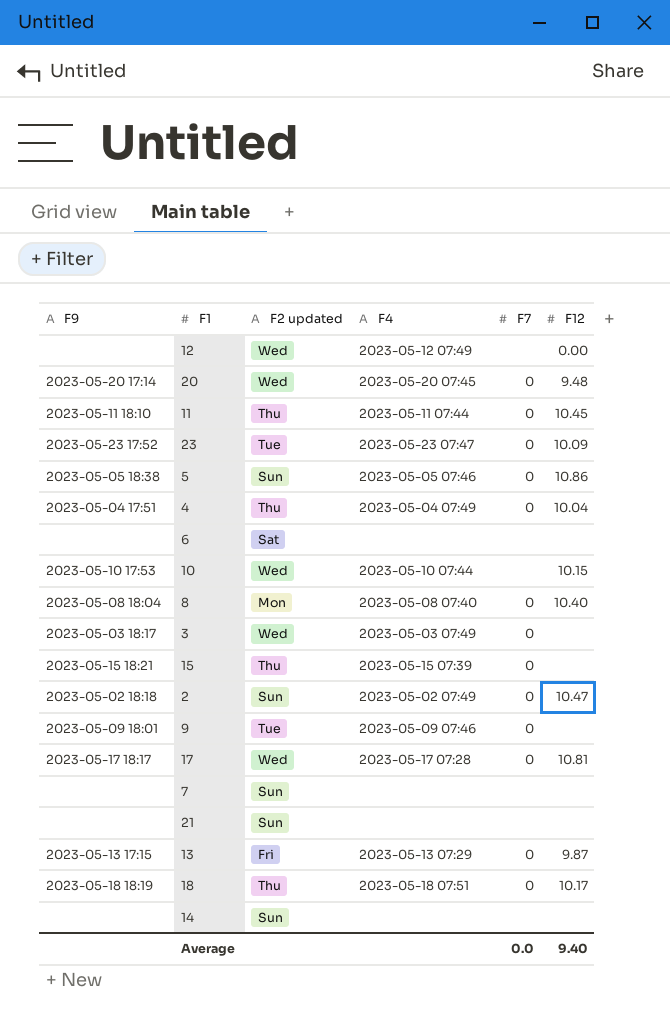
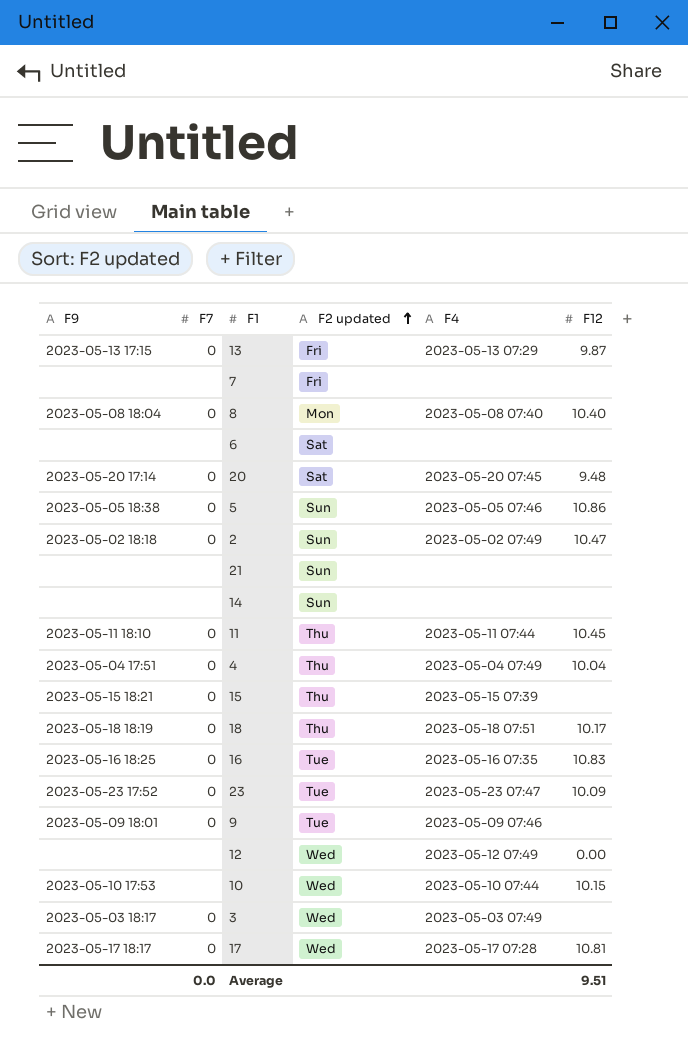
row order: none -> F2 updated ascending
column F7 | position: 5 -> 2
7 | F2 updated: Sun -> Fri
20 | F2 updated: Wed -> Sat
row 16: none -> 2023-05-16 18:25 | 0 | Tue | 2023-05-16 07:35 | 10.83
Average | F12: 9.40 -> 9.51

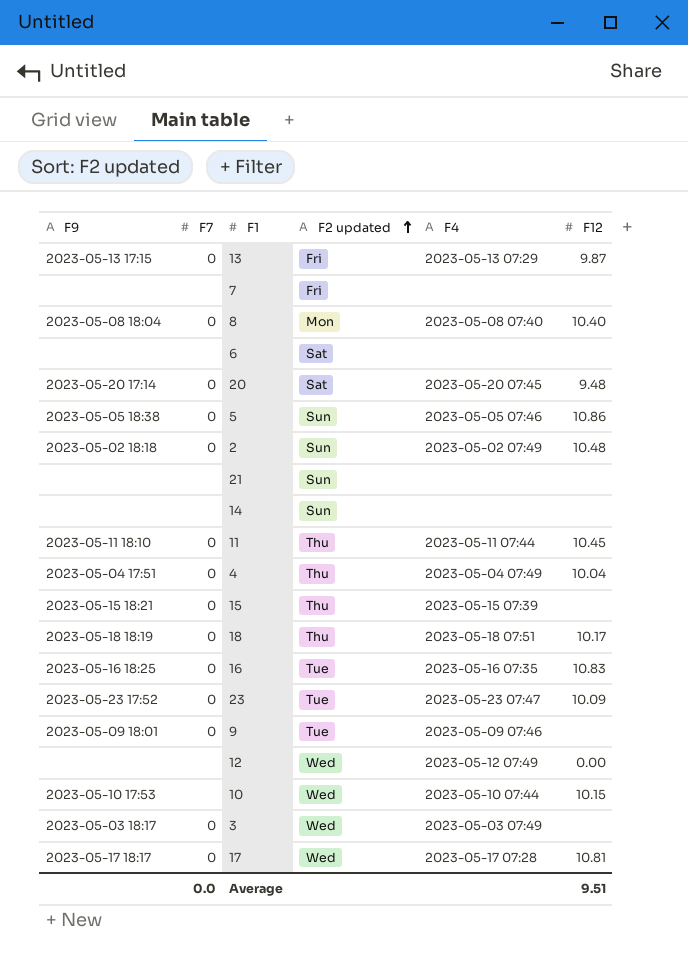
2 | F12: 10.47 -> 10.48

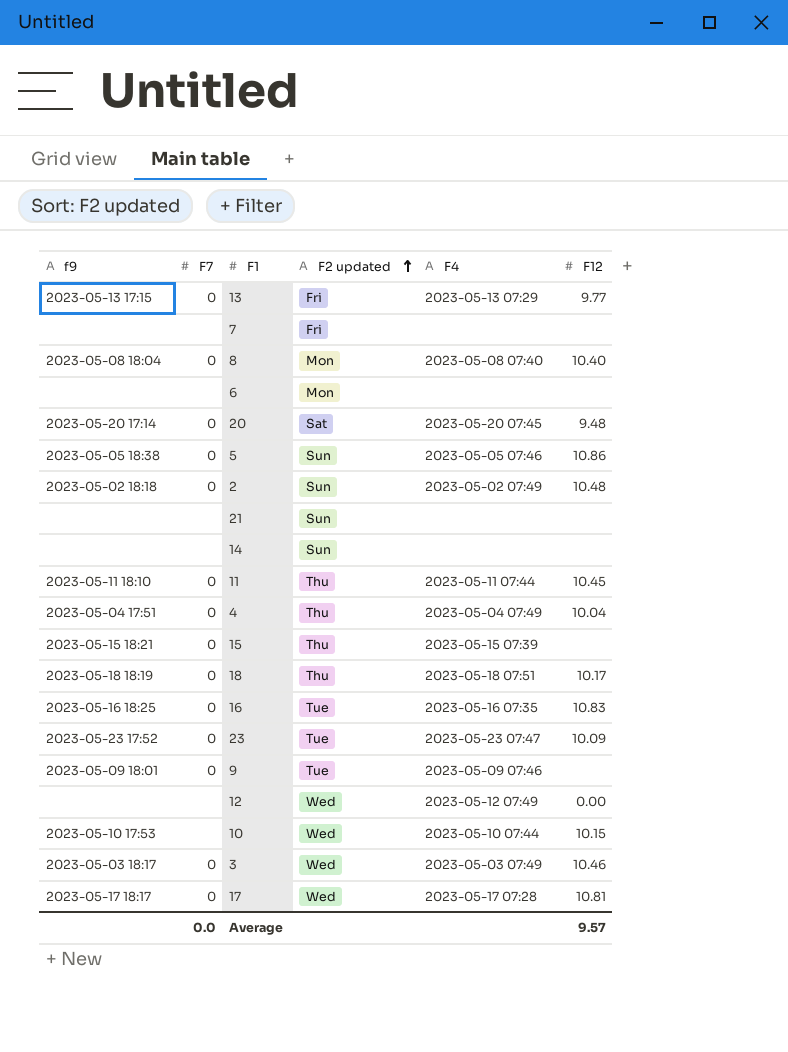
column name: F9 -> f9
13 | F12: 9.87 -> 9.77
6 | F2 updated: Sat -> Mon
3 | F12: none -> 10.46
Average | F12: 9.51 -> 9.57

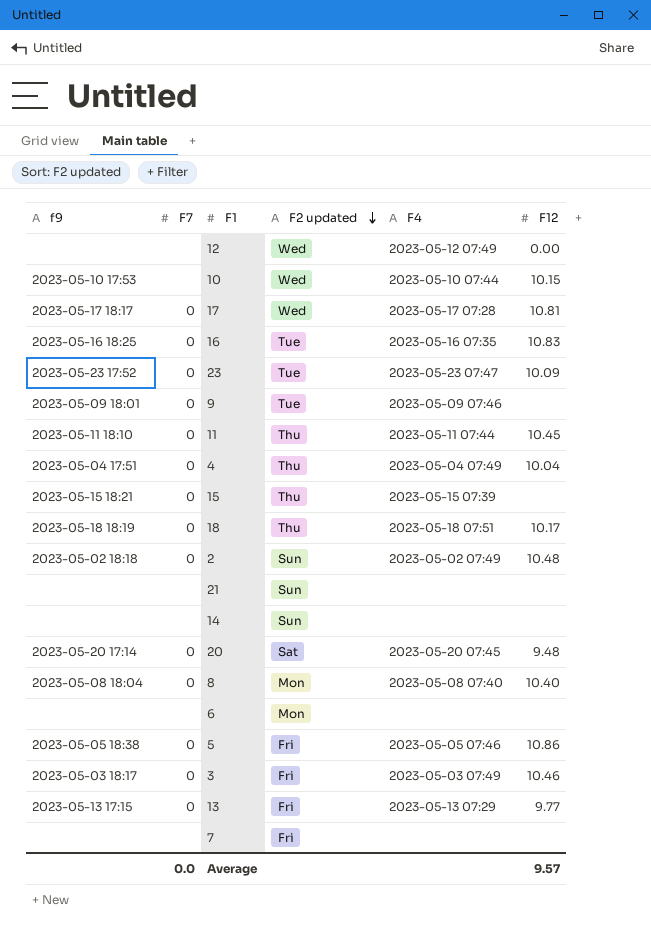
row order: F2 updated ascending -> F2 updated descending
5 | F2 updated: Sun -> Fri
3 | F2 updated: Wed -> Fri

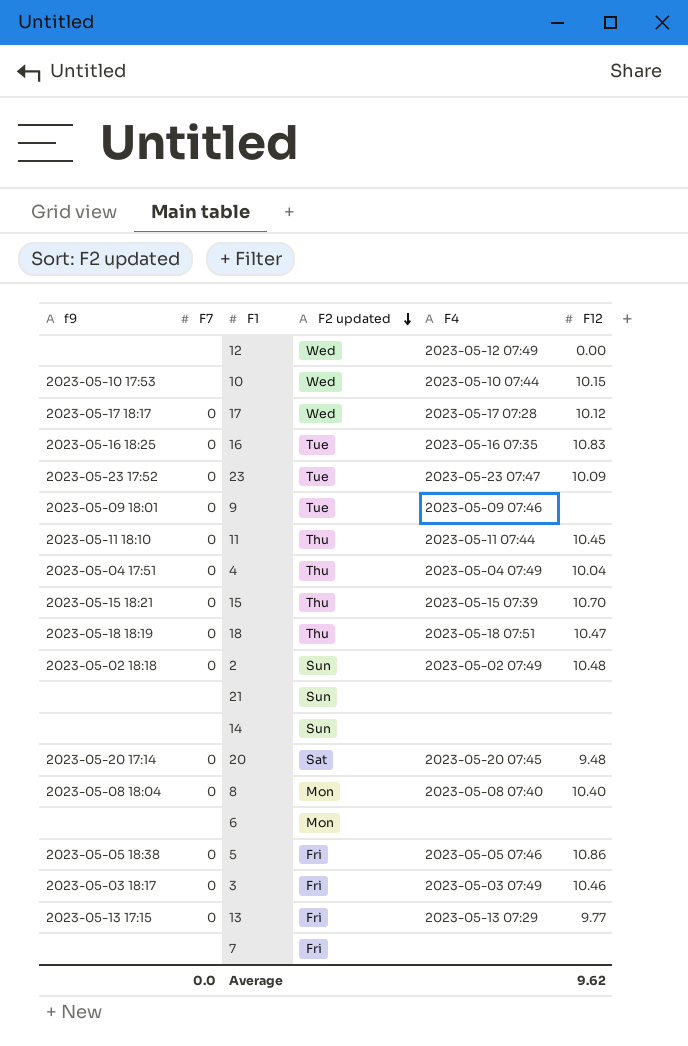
17 | F12: 10.81 -> 10.12
15 | F12: none -> 10.70
18 | F12: 10.17 -> 10.47
Average | F12: 9.57 -> 9.62

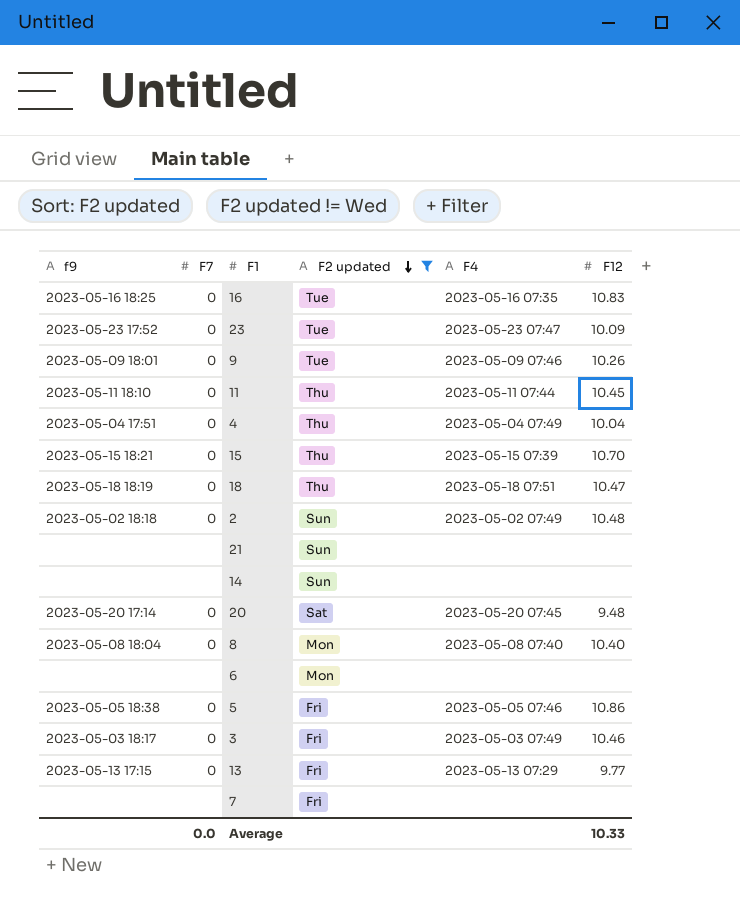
filter: none -> F2 updated != Wed
9 | F12: none -> 10.26
Average | F12: 9.62 -> 10.33

